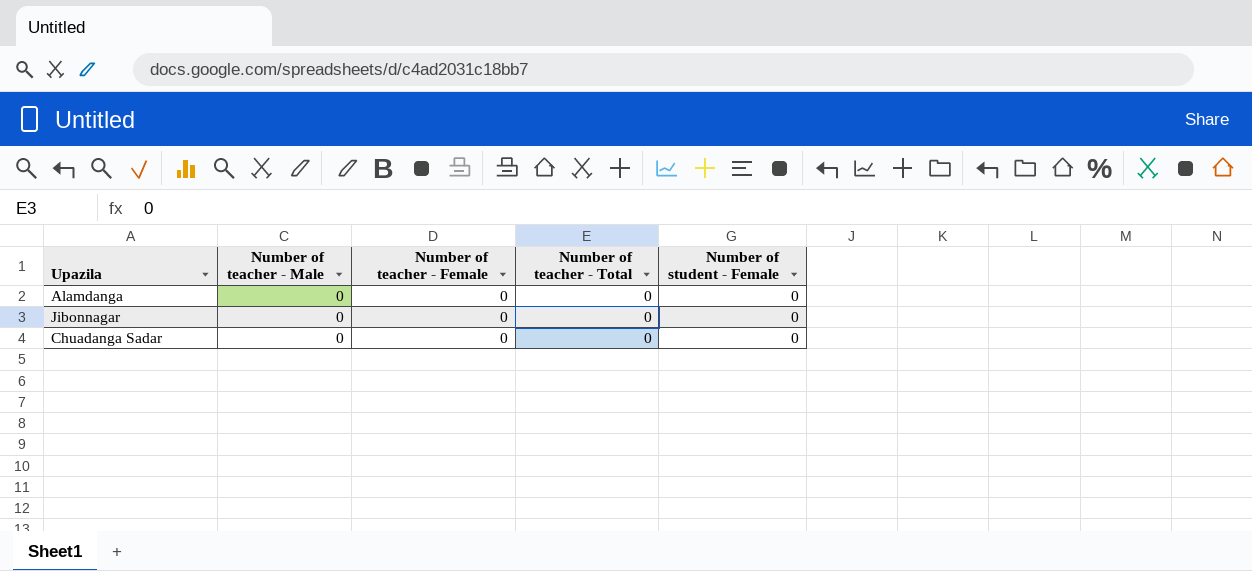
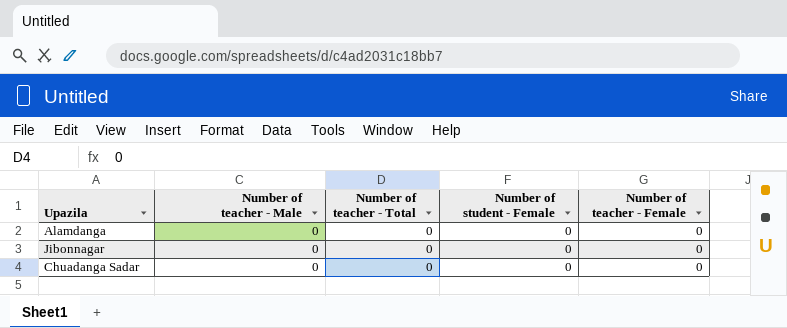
column Number of teacher - Female | position: 3 -> 5

